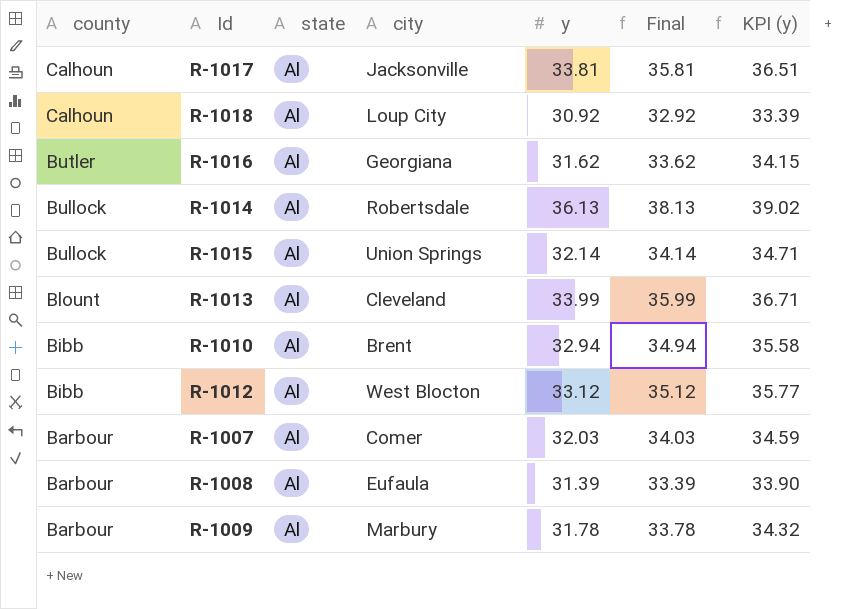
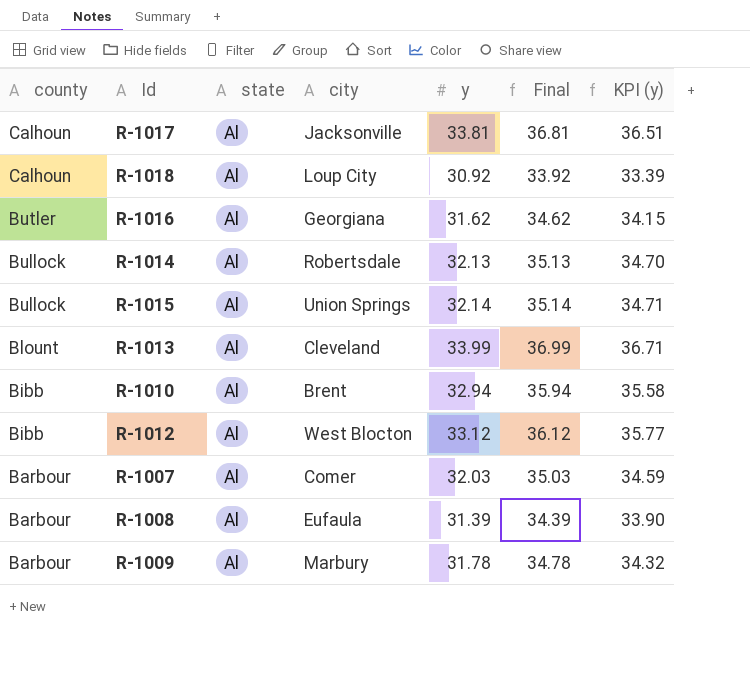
column Final | formula: [y] + 2 -> [y] + 3
R-1014 | y: 36.13 -> 32.13
R-1014 | KPI (y): 39.02 -> 34.70

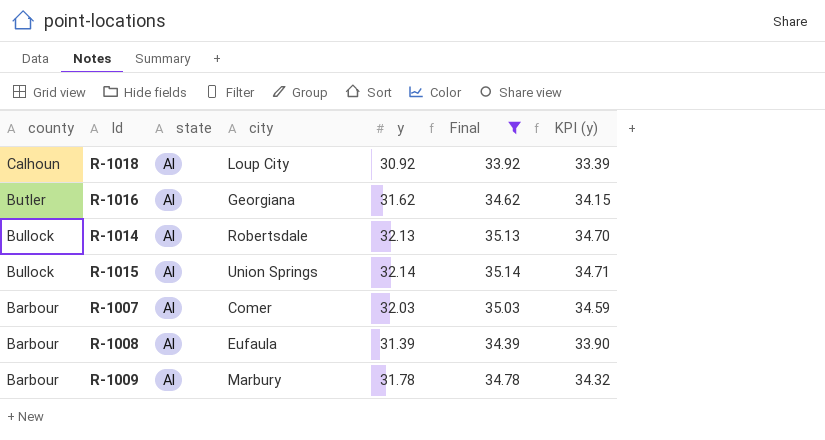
filter: none -> Final <= 35.14

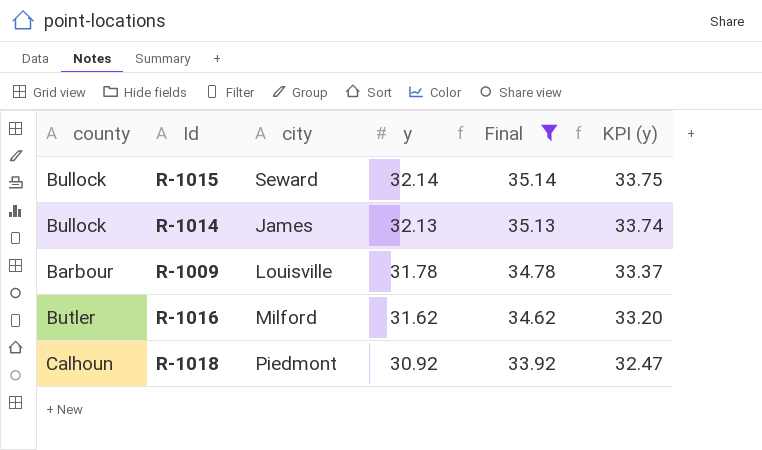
row order: county descending -> y descending
column state | position: 3 -> none
column KPI (y) | formula: [y] * 1.08 -> [y] * 1.05
row R-1007: Barbour | Al | Comer | 32.03 | 35.03 | 34.59 -> none
row R-1008: Barbour | Al | Eufaula | 31.39 | 34.39 | 33.90 -> none
R-1015 | city: Union Springs -> Seward
R-1014 | city: Robertsdale -> James
R-1009 | city: Marbury -> Louisville
R-1016 | city: Georgiana -> Milford
R-1018 | city: Loup City -> Piedmont

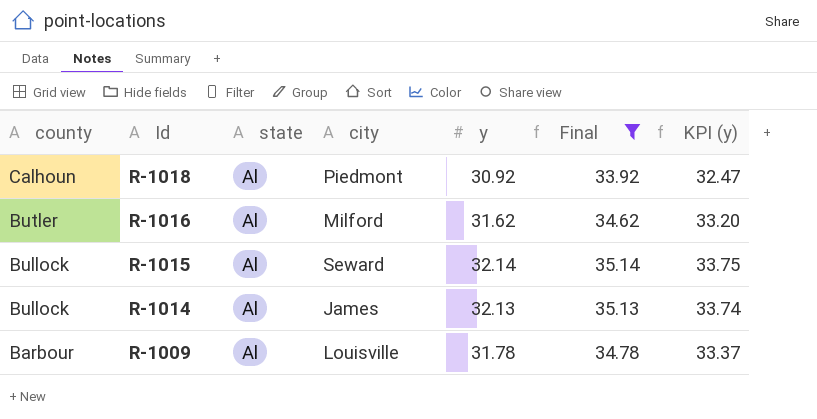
row order: y descending -> county descending
column state | position: none -> 3

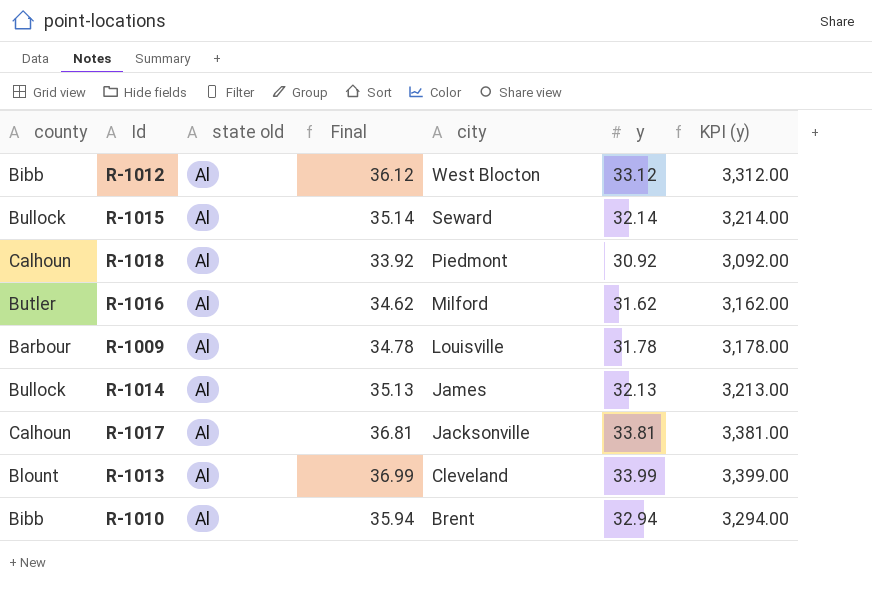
filter: Final <= 35.14 -> none
row order: county descending -> city descending
column name: state -> state old
column Final | position: 6 -> 4
column KPI (y) | formula: [y] * 1.05 -> [y] * 100

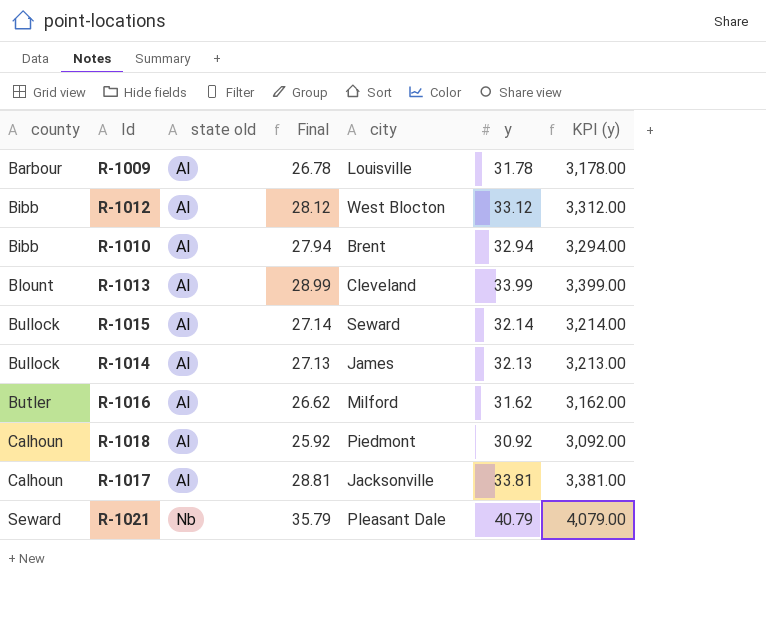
row order: city descending -> county ascending
column Final | formula: [y] + 3 -> [y] - 5
row R-1021: none -> Seward | Nb | 35.79 | Pleasant Dale | 40.79 | 4,079.00

